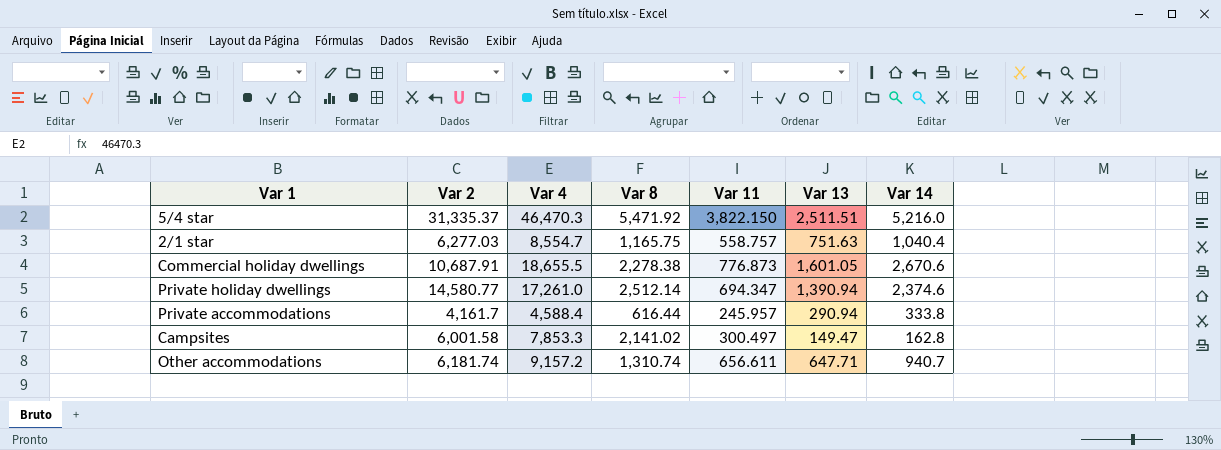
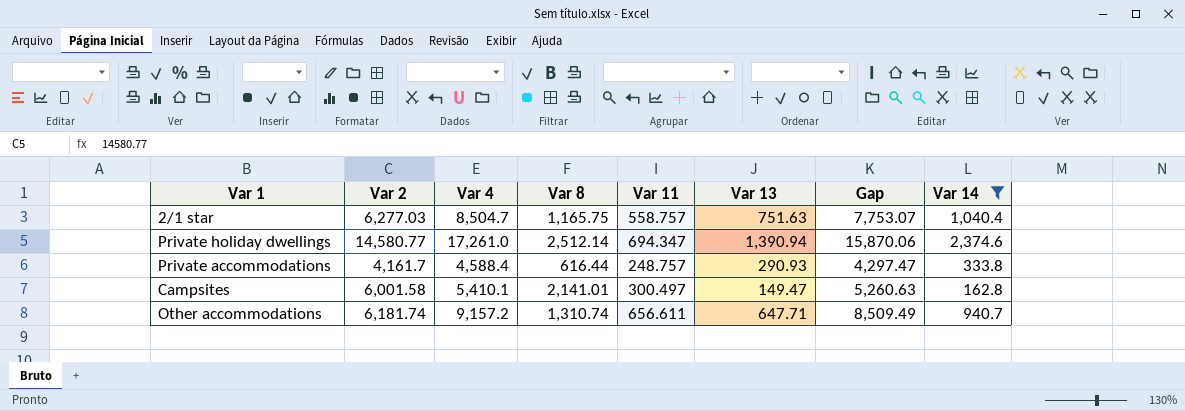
filter: none -> Var 14 <= 2,374.6
column Gap | formula: none -> [Var 4] - [Var 13]
2/1 star | Var 4: 8,554.7 -> 8,504.7
Private accommodations | Var 11: 245.957 -> 248.757
Private accommodations | Var 13: 290.94 -> 290.93
Campsites | Var 4: 7,853.3 -> 5,410.1
Campsites | Var 8: 2,141.02 -> 2,141.01

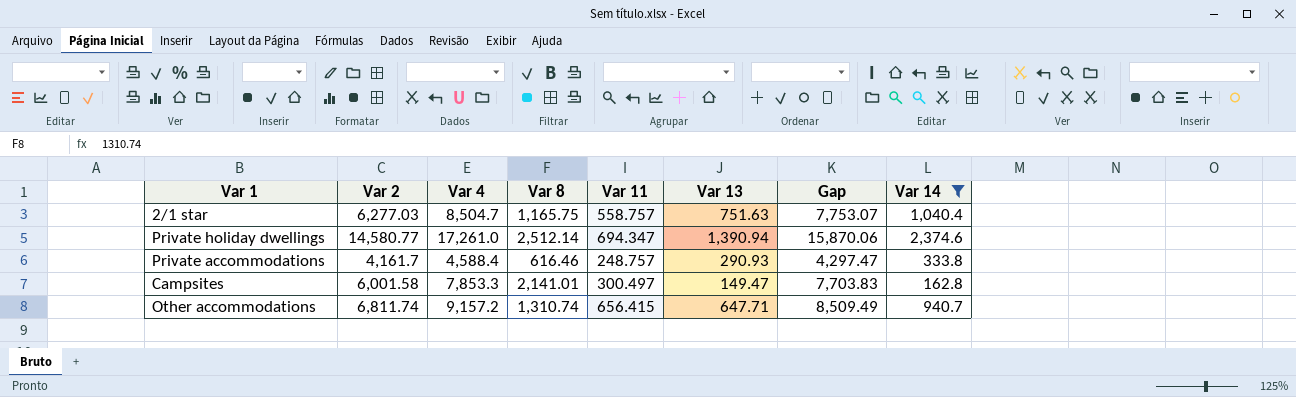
Private accommodations | Var 8: 616.44 -> 616.46
Campsites | Var 4: 5,410.1 -> 7,853.3
Campsites | Gap: 5,260.63 -> 7,703.83
Other accommodations | Var 2: 6,181.74 -> 6,811.74
Other accommodations | Var 11: 656.611 -> 656.415

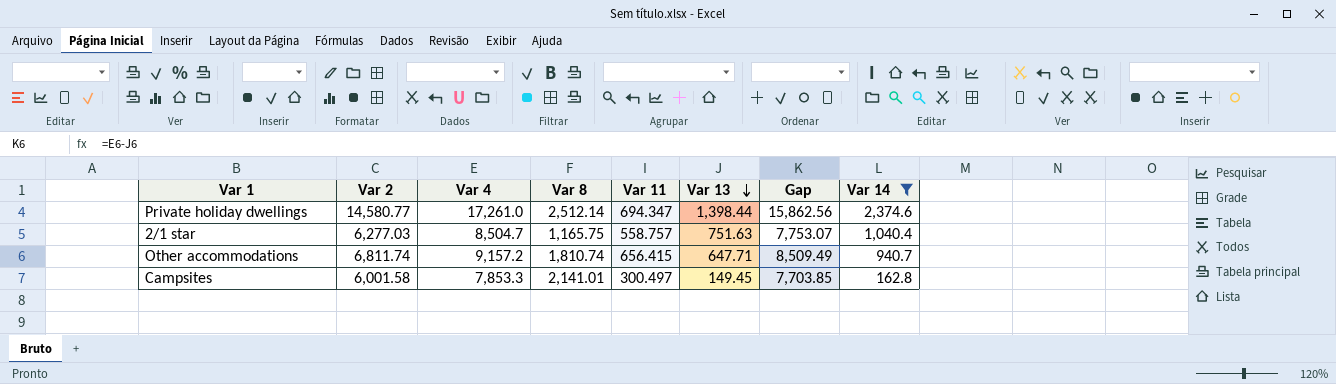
row order: none -> Var 13 descending
row Private accommodations: 4,161.7 | 4,588.4 | 616.46 | 248.757 | 290.93 | 4,297.47 | 333.8 -> none
Private holiday dwellings | Var 13: 1,390.94 -> 1,398.44
Private holiday dwellings | Gap: 15,870.06 -> 15,862.56
Other accommodations | Var 8: 1,310.74 -> 1,810.74
Campsites | Var 13: 149.47 -> 149.45
Campsites | Gap: 7,703.83 -> 7,703.85

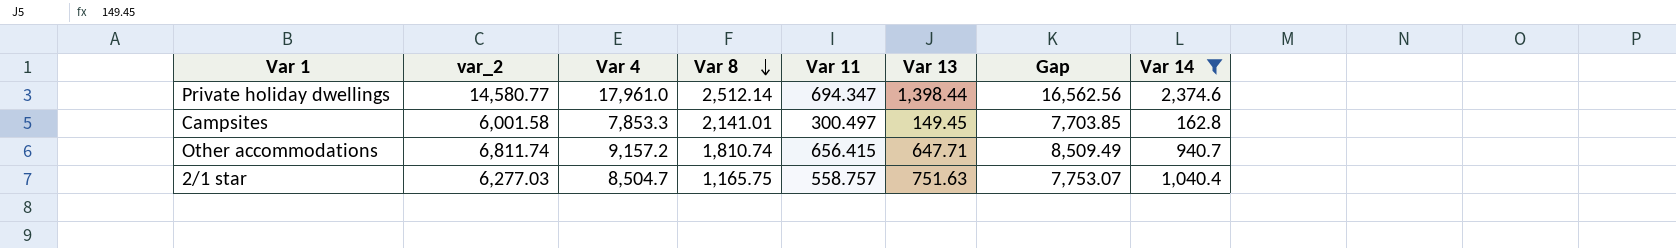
row order: Var 13 descending -> Var 8 descending
column name: Var 2 -> var_2
Private holiday dwellings | Var 4: 17,261.0 -> 17,961.0
Private holiday dwellings | Gap: 15,862.56 -> 16,562.56

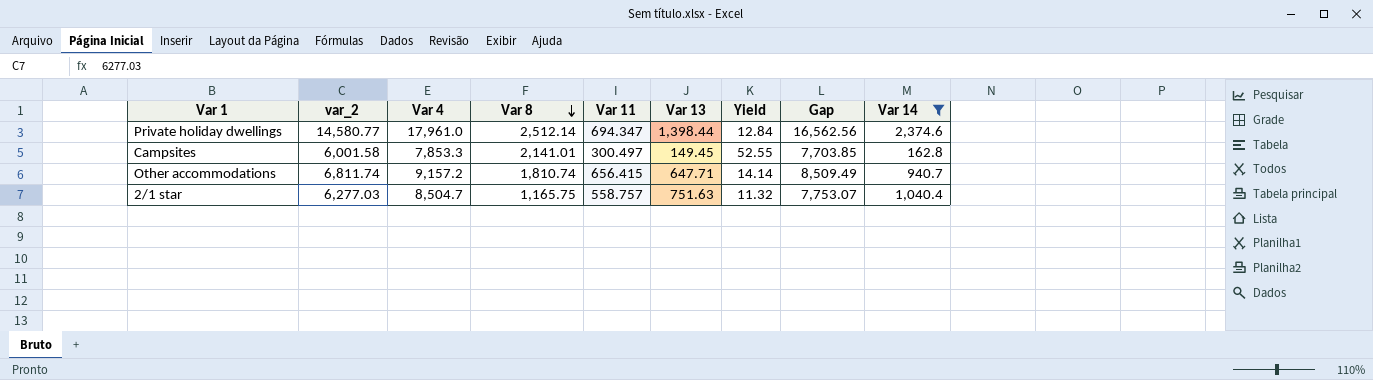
column Yield | formula: none -> [Var 4] / [Var 13]

